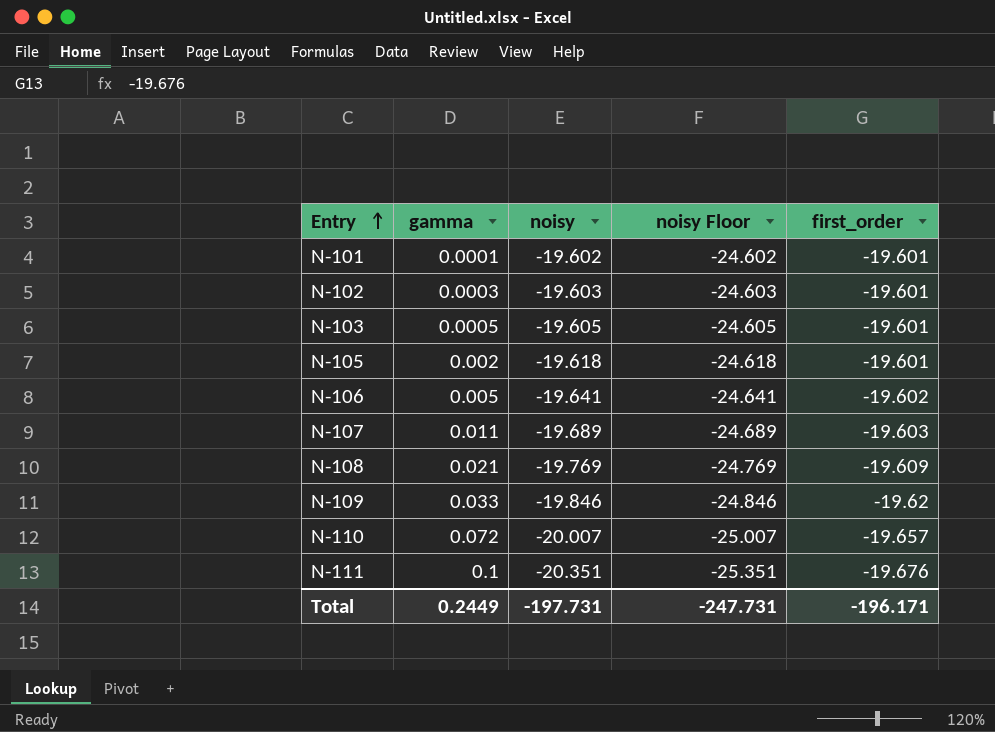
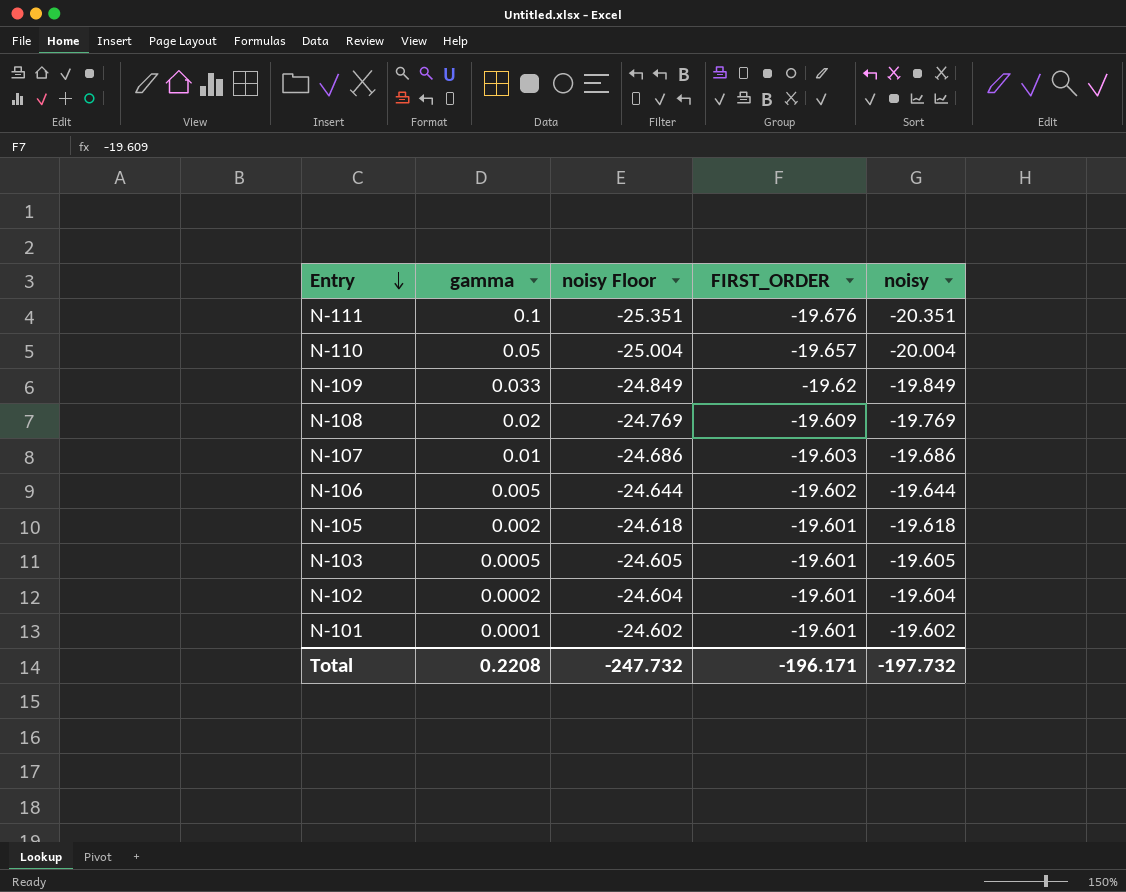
row order: Entry ascending -> Entry descending
column name: first_order -> FIRST_ORDER
column noisy | position: 3 -> 5
N-110 | gamma: 0.072 -> 0.05
N-110 | noisy Floor: -25.007 -> -25.004
N-110 | noisy: -20.007 -> -20.004
N-109 | noisy Floor: -24.846 -> -24.849
N-109 | noisy: -19.846 -> -19.849
N-108 | gamma: 0.021 -> 0.02
N-107 | gamma: 0.011 -> 0.01
N-107 | noisy Floor: -24.689 -> -24.686
N-107 | noisy: -19.689 -> -19.686
N-106 | noisy Floor: -24.641 -> -24.644
N-106 | noisy: -19.641 -> -19.644
N-102 | gamma: 0.0003 -> 0.0002
N-102 | noisy Floor: -24.603 -> -24.604
N-102 | noisy: -19.603 -> -19.604
Total | gamma: 0.2449 -> 0.2208
Total | noisy Floor: -247.731 -> -247.732
Total | noisy: -197.731 -> -197.732

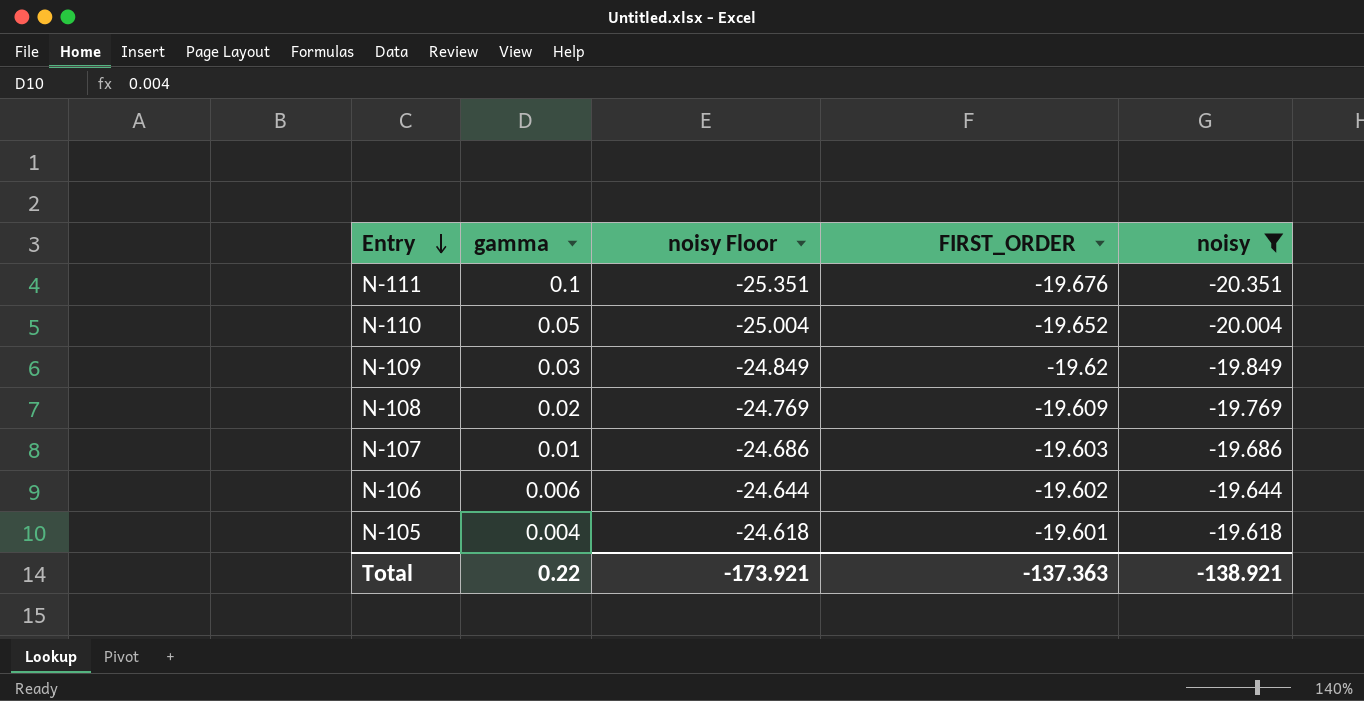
filter: none -> noisy <= -19.618
N-110 | FIRST_ORDER: -19.657 -> -19.652
N-109 | gamma: 0.033 -> 0.03
N-106 | gamma: 0.005 -> 0.006
N-105 | gamma: 0.002 -> 0.004
Total | gamma: 0.2208 -> 0.22
Total | noisy Floor: -247.732 -> -173.921
Total | FIRST_ORDER: -196.171 -> -137.363
Total | noisy: -197.732 -> -138.921

